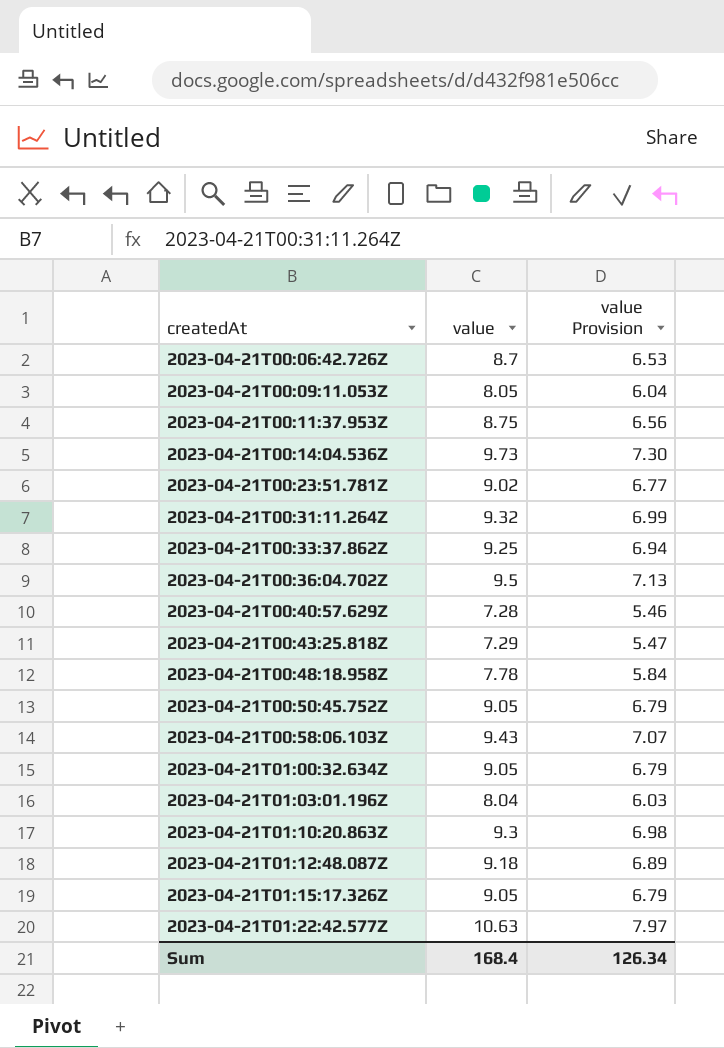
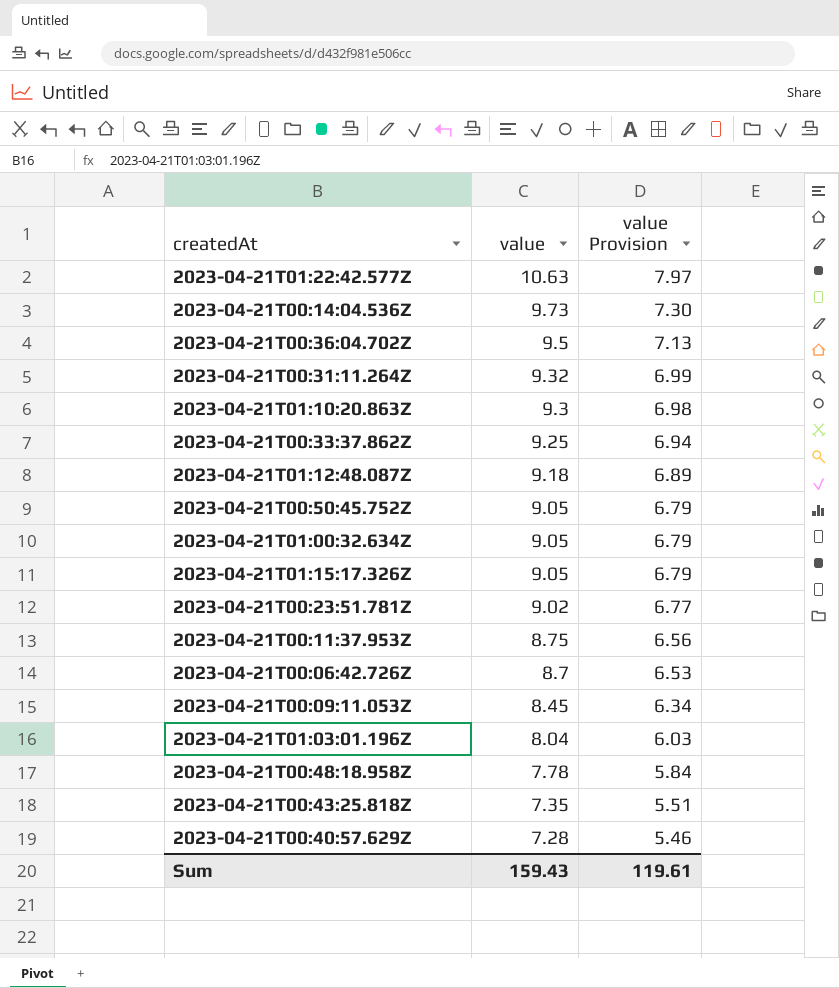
row order: createdAt ascending -> value descending
row 2023-04-21T00:58:06.103Z: 9.43 | 7.07 -> none
2023-04-21T00:09:11.053Z | value: 8.05 -> 8.45
2023-04-21T00:09:11.053Z | value Provision: 6.04 -> 6.34
2023-04-21T00:43:25.818Z | value: 7.29 -> 7.35
2023-04-21T00:43:25.818Z | value Provision: 5.47 -> 5.51
Sum | value: 168.4 -> 159.43
Sum | value Provision: 126.34 -> 119.61

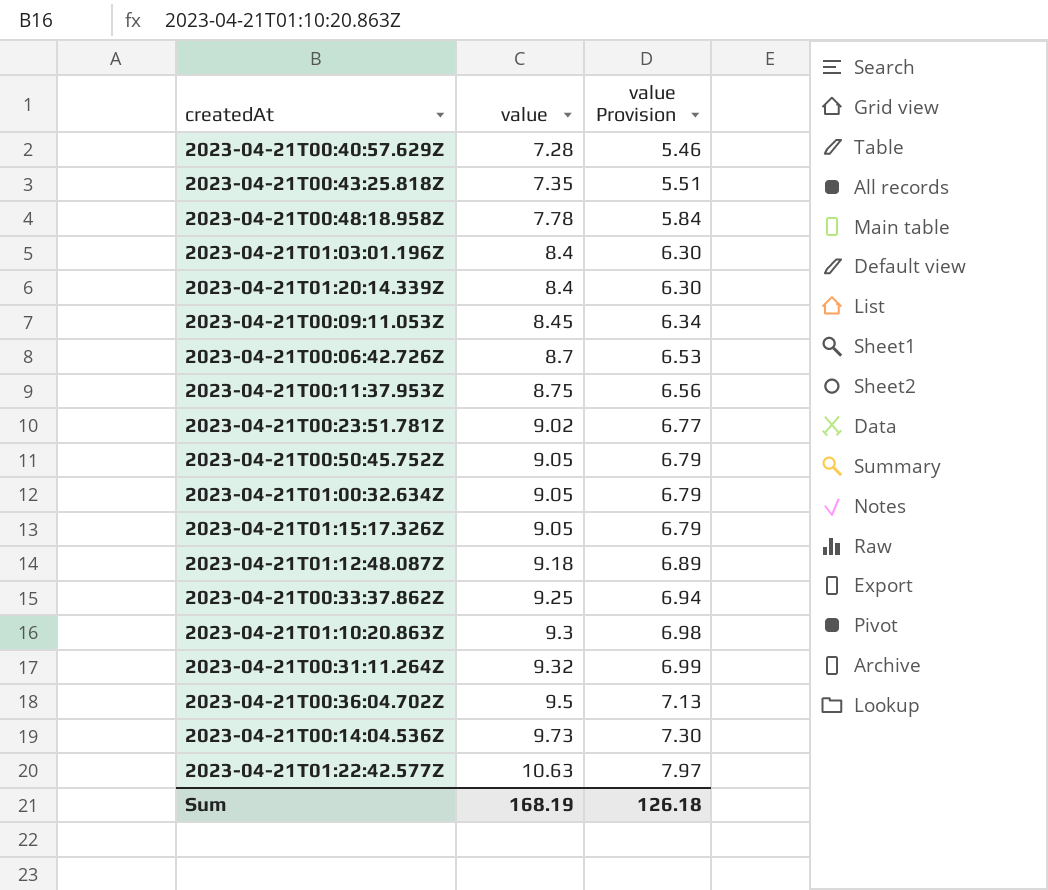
row order: value descending -> value ascending
2023-04-21T01:03:01.196Z | value: 8.04 -> 8.4
2023-04-21T01:03:01.196Z | value Provision: 6.03 -> 6.30
row 2023-04-21T01:20:14.339Z: none -> 8.4 | 6.30
Sum | value: 159.43 -> 168.19
Sum | value Provision: 119.61 -> 126.18

